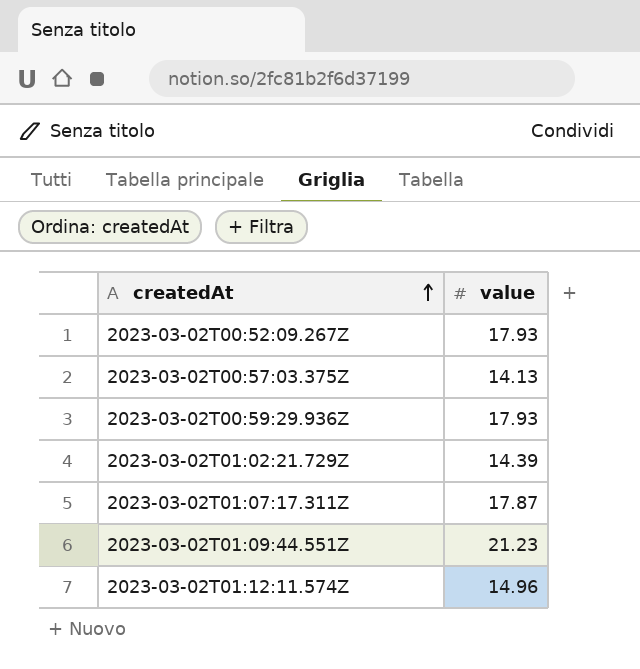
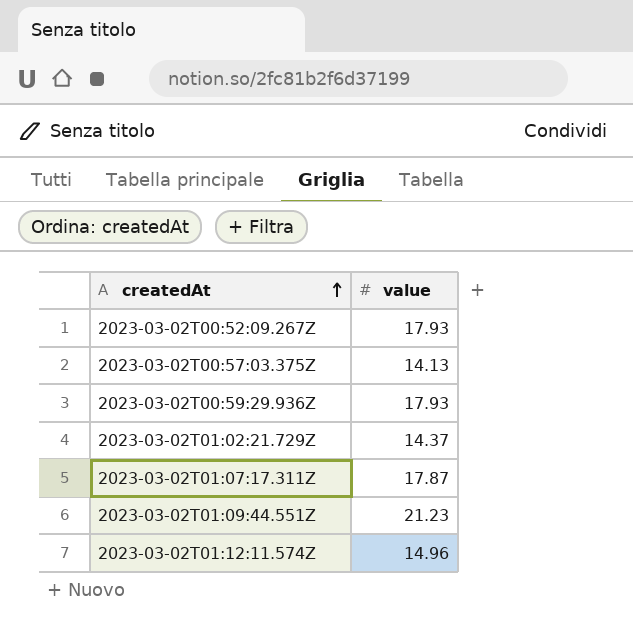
2023-03-02T01:02:21.729Z | value: 14.39 -> 14.37

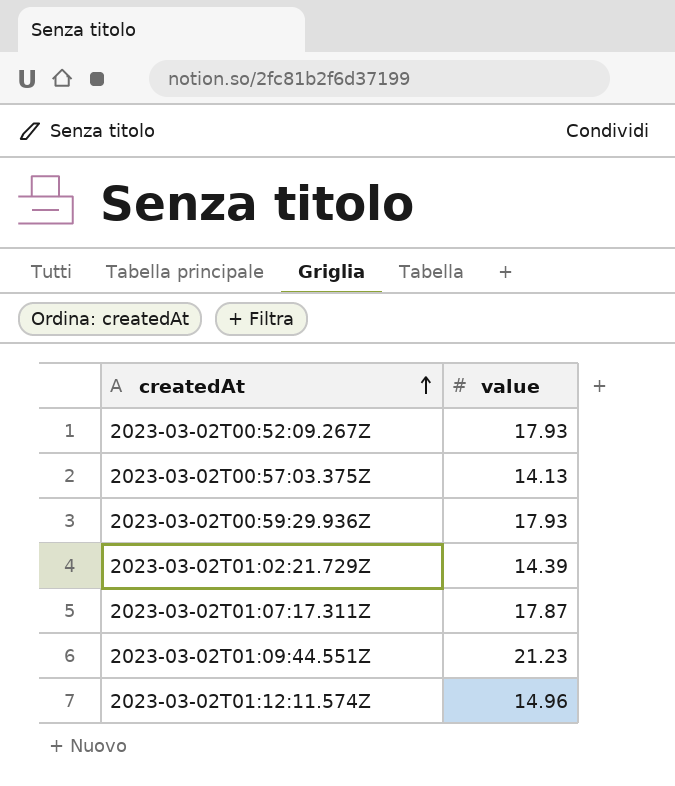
2023-03-02T01:02:21.729Z | value: 14.37 -> 14.39

